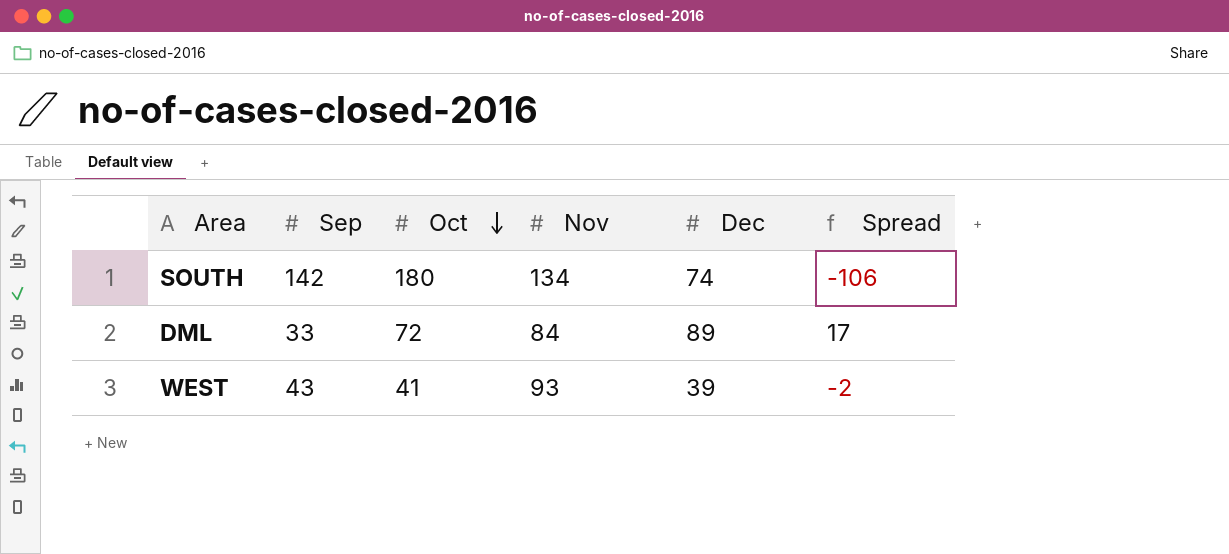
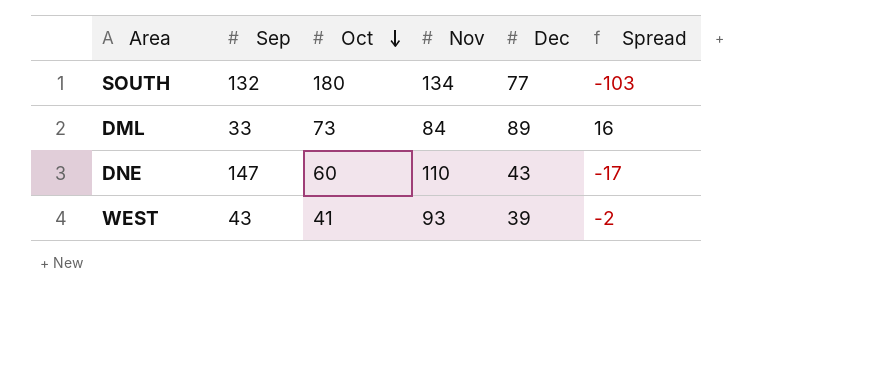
SOUTH | Sep: 142 -> 132
SOUTH | Dec: 74 -> 77
SOUTH | Spread: -106 -> -103
DML | Oct: 72 -> 73
DML | Spread: 17 -> 16
row DNE: none -> 147 | 60 | 110 | 43 | -17

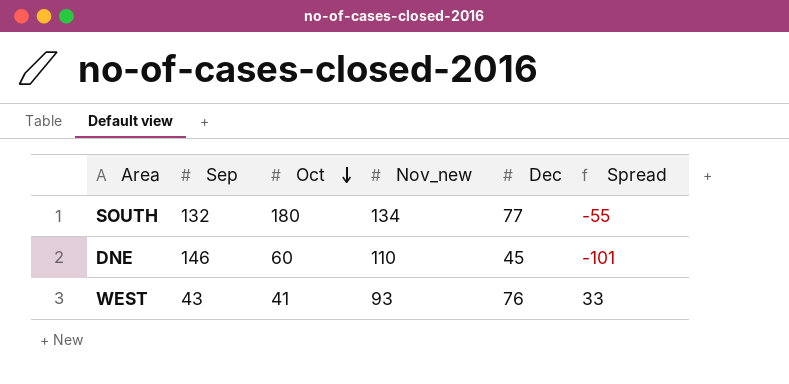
column name: Nov -> Nov_new
column Spread | formula: [Dec] - [Oct] -> [Dec] - [Sep]
row DML: 33 | 73 | 84 | 89 | 16 -> none
DNE | Sep: 147 -> 146
DNE | Dec: 43 -> 45
WEST | Dec: 39 -> 76

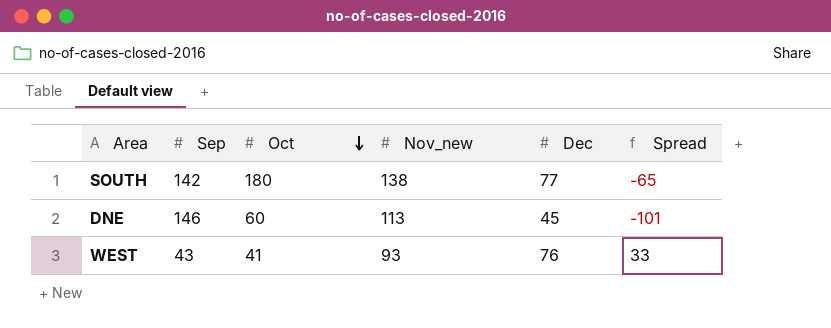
SOUTH | Sep: 132 -> 142
SOUTH | Nov_new: 134 -> 138
SOUTH | Spread: -55 -> -65
DNE | Nov_new: 110 -> 113

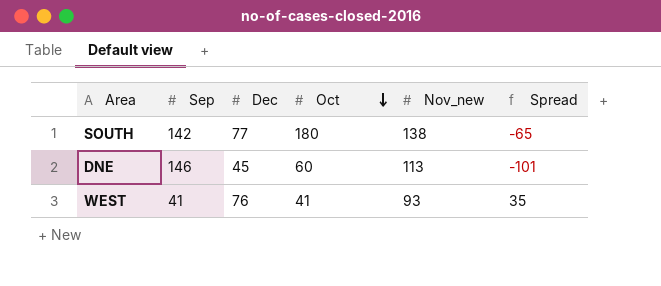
column Dec | position: 5 -> 3
WEST | Sep: 43 -> 41
WEST | Spread: 33 -> 35

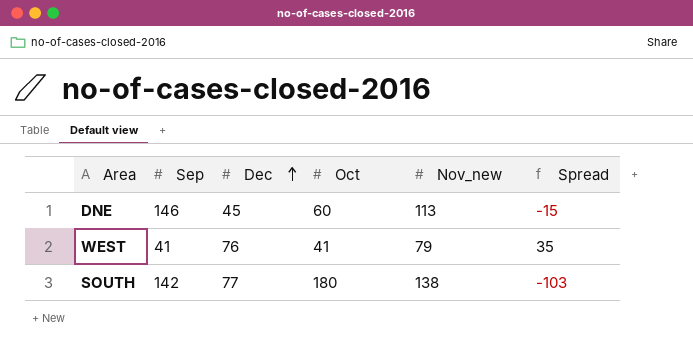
row order: Oct descending -> Dec ascending
column Spread | formula: [Dec] - [Sep] -> [Dec] - [Oct]
WEST | Nov_new: 93 -> 79

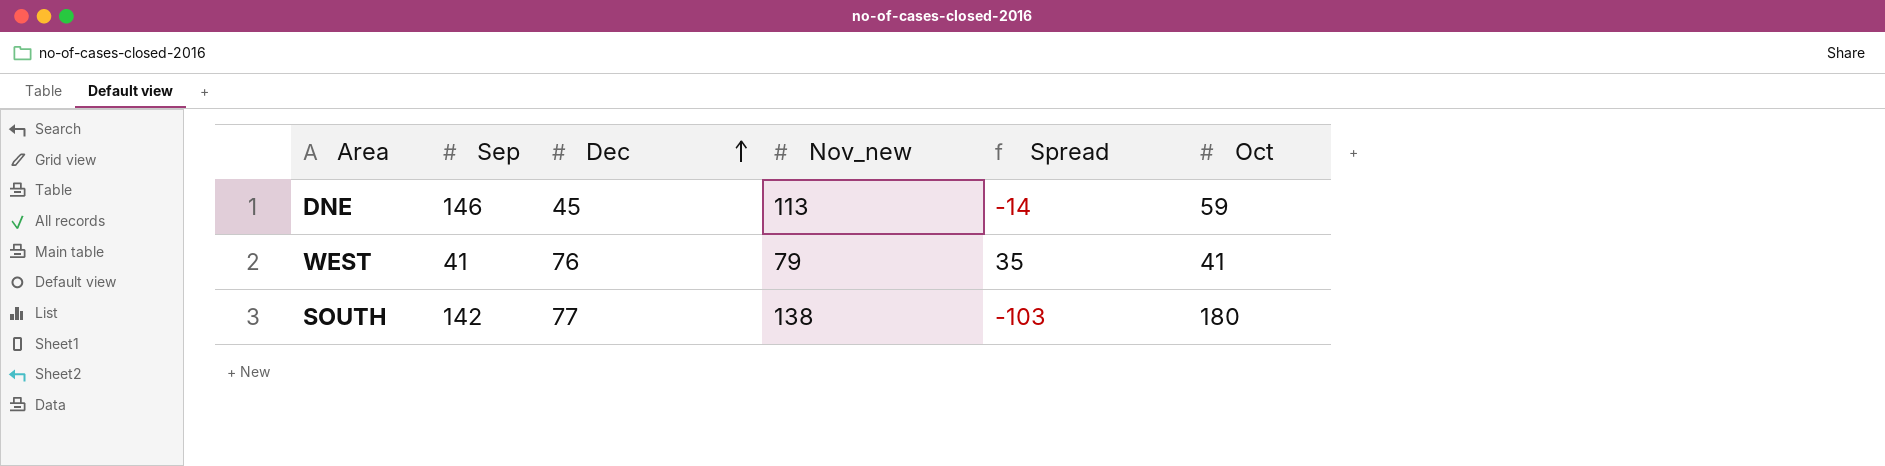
column Oct | position: 4 -> 6
DNE | Spread: -15 -> -14
DNE | Oct: 60 -> 59

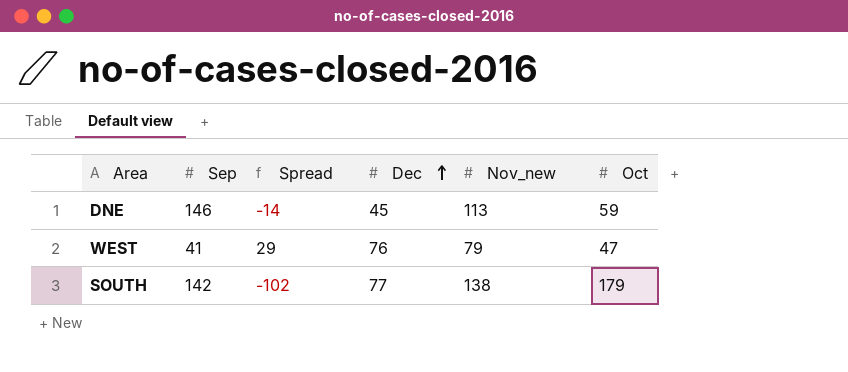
column Spread | position: 5 -> 3
WEST | Spread: 35 -> 29
WEST | Oct: 41 -> 47
SOUTH | Spread: -103 -> -102
SOUTH | Oct: 180 -> 179

